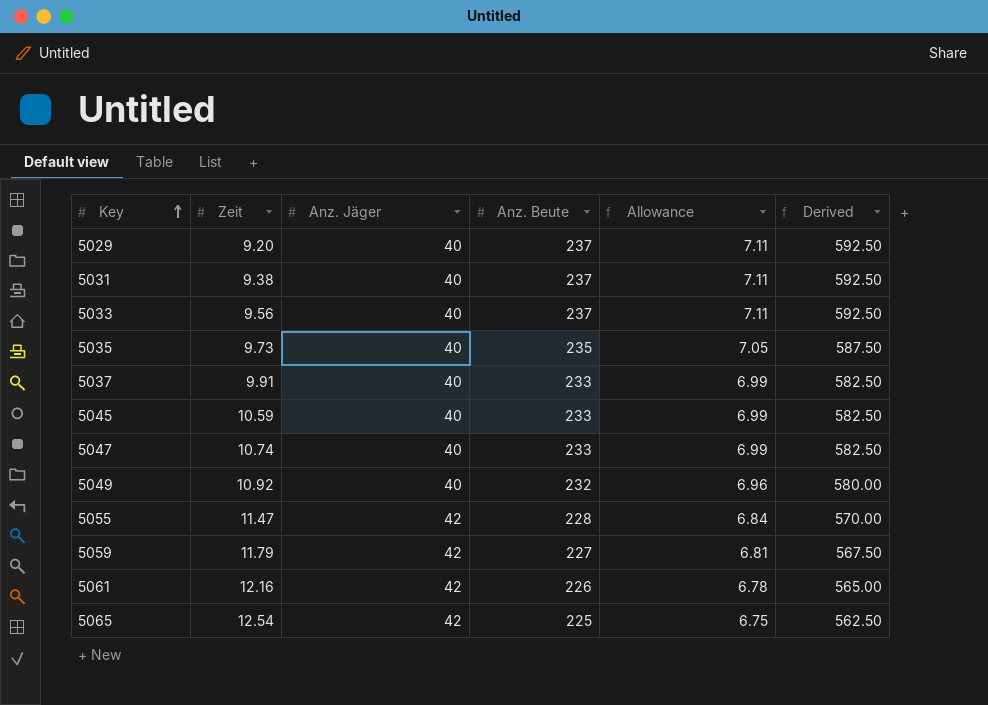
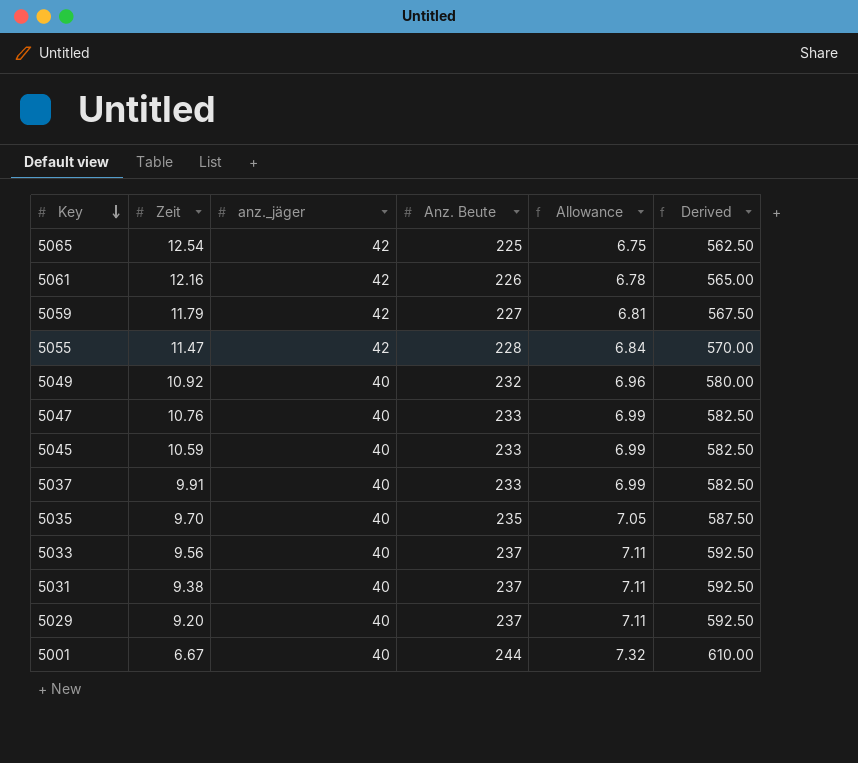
row order: Key ascending -> Key descending
column name: Anz. Jäger -> anz._jäger
5047 | Zeit: 10.74 -> 10.76
5035 | Zeit: 9.73 -> 9.70
row 5001: none -> 6.67 | 40 | 244 | 7.32 | 610.00

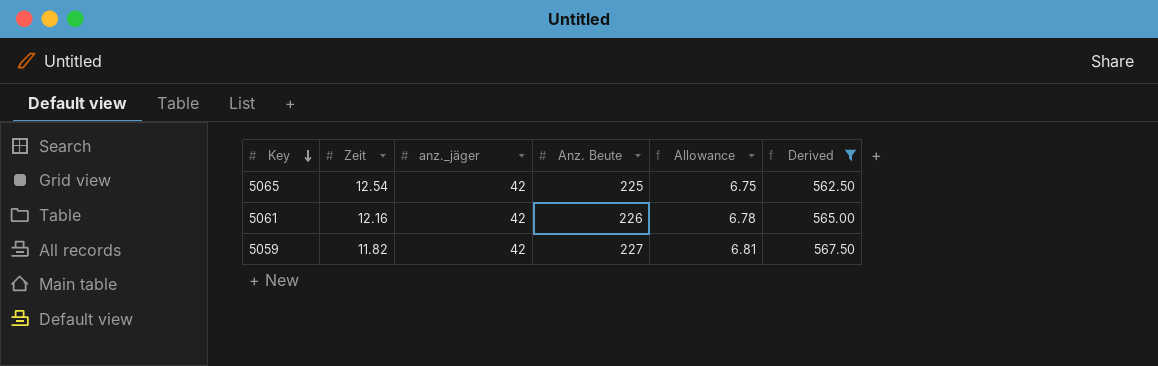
filter: none -> Derived <= 567.50
5059 | Zeit: 11.79 -> 11.82

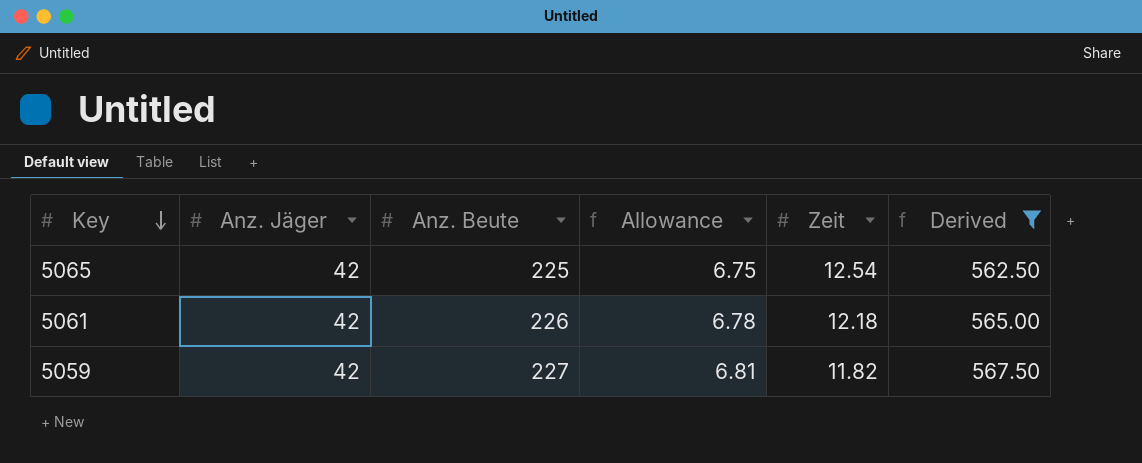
column name: anz._jäger -> Anz. Jäger
column Zeit | position: 2 -> 5
5061 | Zeit: 12.16 -> 12.18

